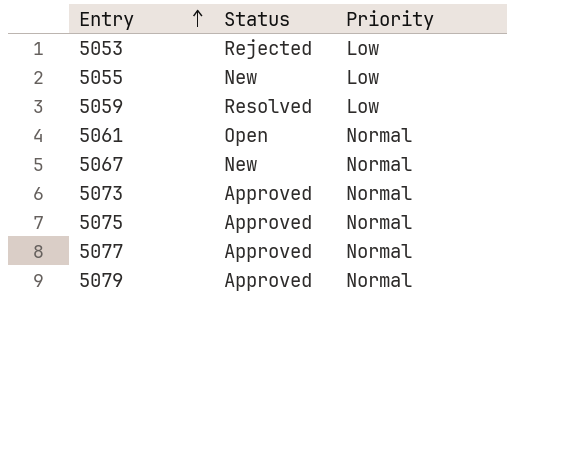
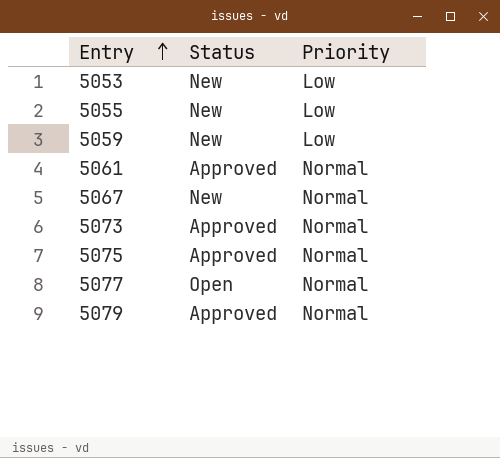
5053 | Status: Rejected -> New
5059 | Status: Resolved -> New
5061 | Status: Open -> Approved
5077 | Status: Approved -> Open

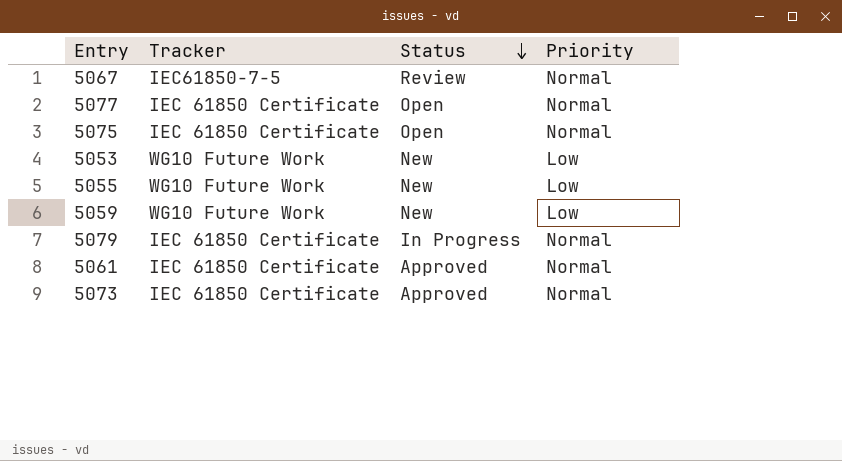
row order: Entry ascending -> Status descending
column Tracker | position: none -> 2
5067 | Status: New -> Review
5075 | Status: Approved -> Open
5079 | Status: Approved -> In Progress

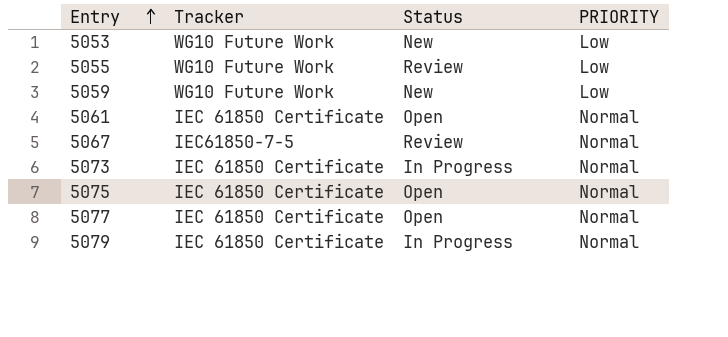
row order: Status descending -> Entry ascending
column name: Priority -> PRIORITY
5055 | Status: New -> Review
5061 | Status: Approved -> Open
5073 | Status: Approved -> In Progress

